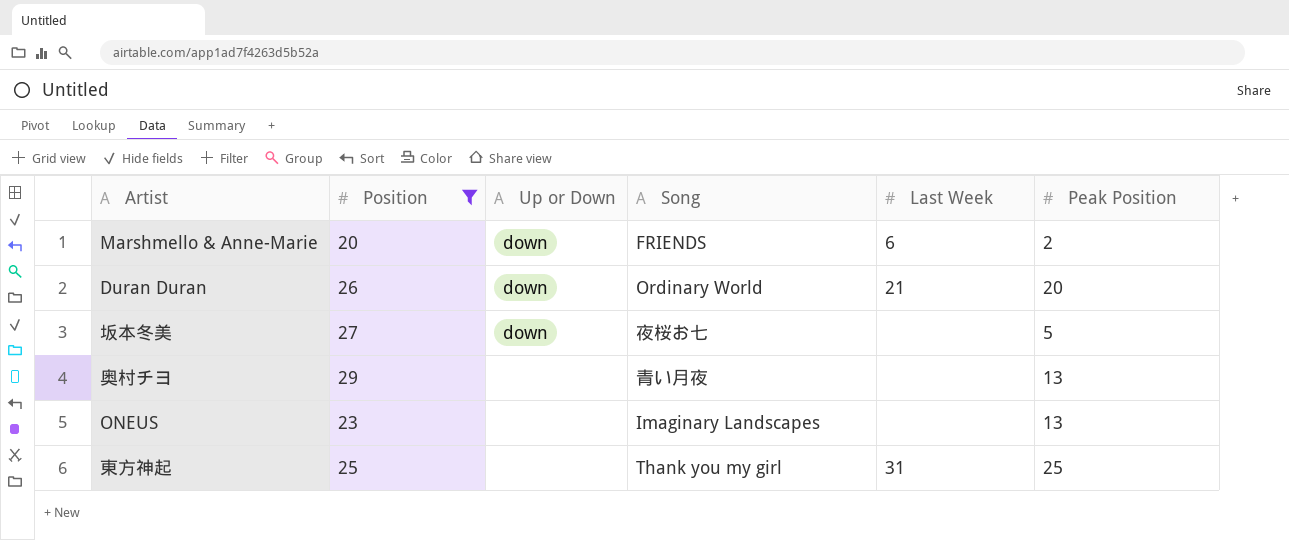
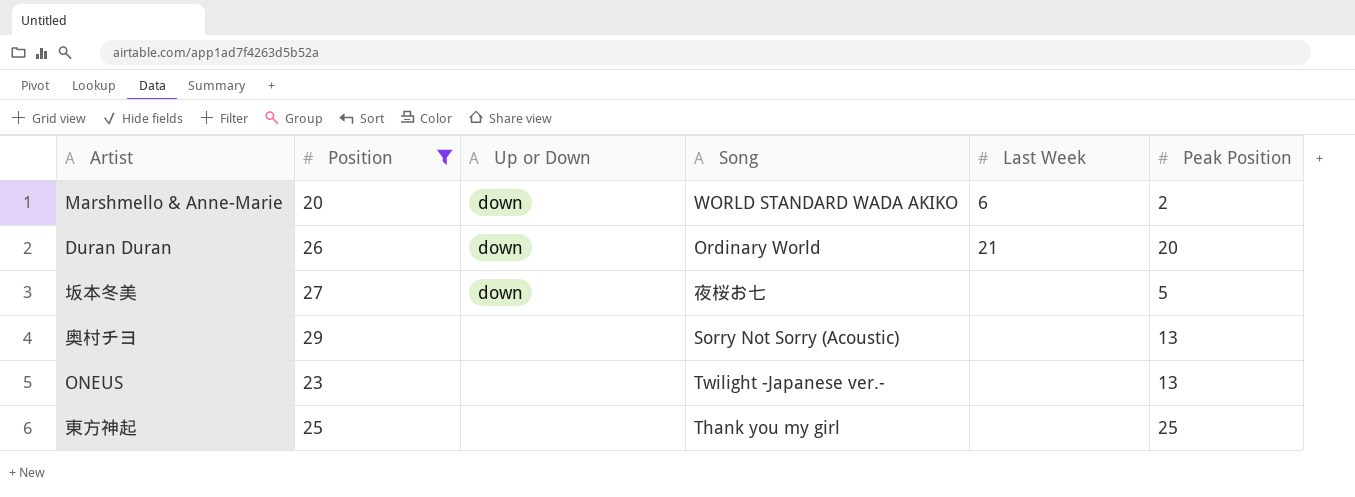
Marshmello & Anne-Marie | Song: FRIENDS -> WORLD STANDARD WADA AKIKO
奥村チヨ | Song: 青い月夜 -> Sorry Not Sorry (Acoustic)
ONEUS | Song: Imaginary Landscapes -> Twilight -Japanese ver.-
東方神起 | Last Week: 31 -> none

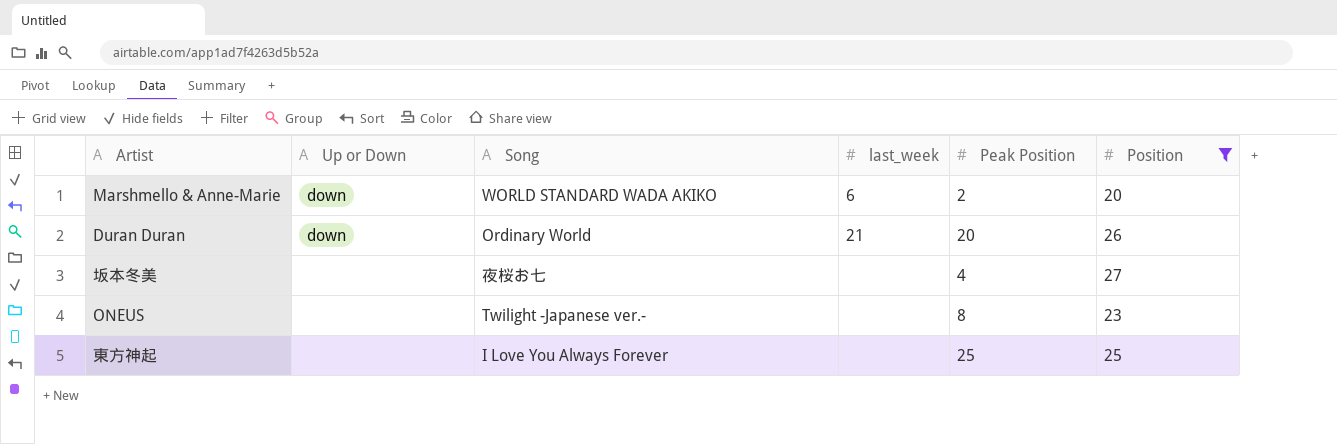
column name: Last Week -> last_week
column Position | position: 2 -> 6
row 奥村チヨ: 29 | none | Sorry Not Sorry (Acoustic) | none | 13 -> none
坂本冬美 | Up or Down: down -> none
坂本冬美 | Peak Position: 5 -> 4
ONEUS | Peak Position: 13 -> 8
東方神起 | Song: Thank you my girl -> I Love You Always Forever

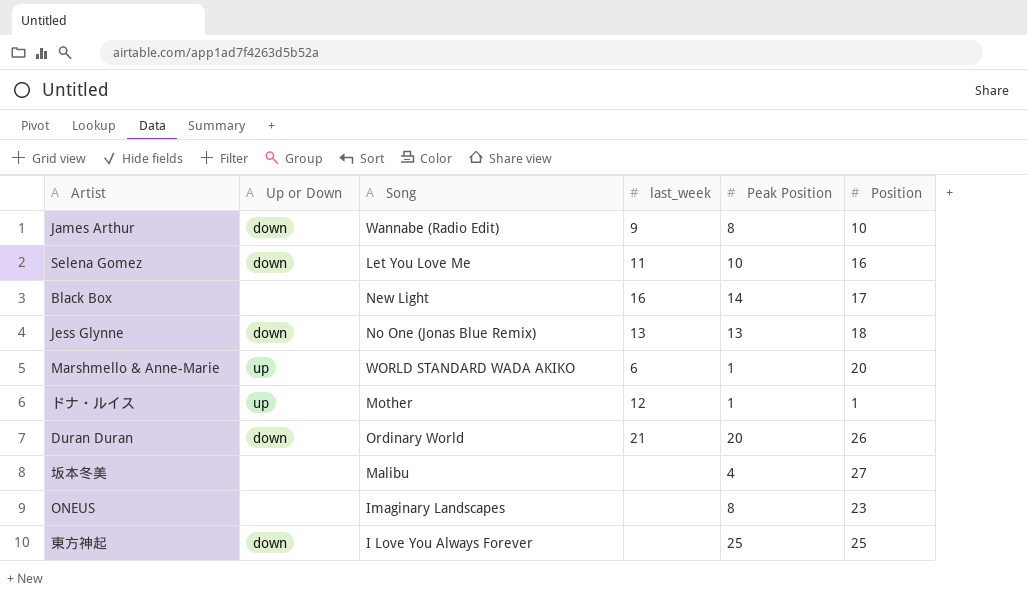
filter: Position >= 20 -> none
Marshmello & Anne-Marie | Up or Down: down -> up
Marshmello & Anne-Marie | Peak Position: 2 -> 1
坂本冬美 | Song: 夜桜お七 -> Malibu
ONEUS | Song: Twilight -Japanese ver.- -> Imaginary Landscapes
東方神起 | Up or Down: none -> down

